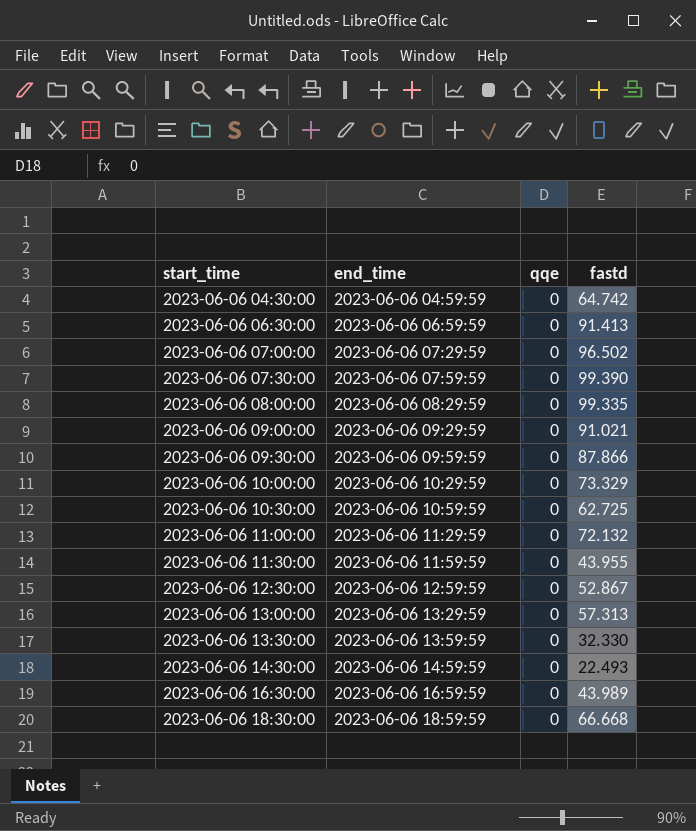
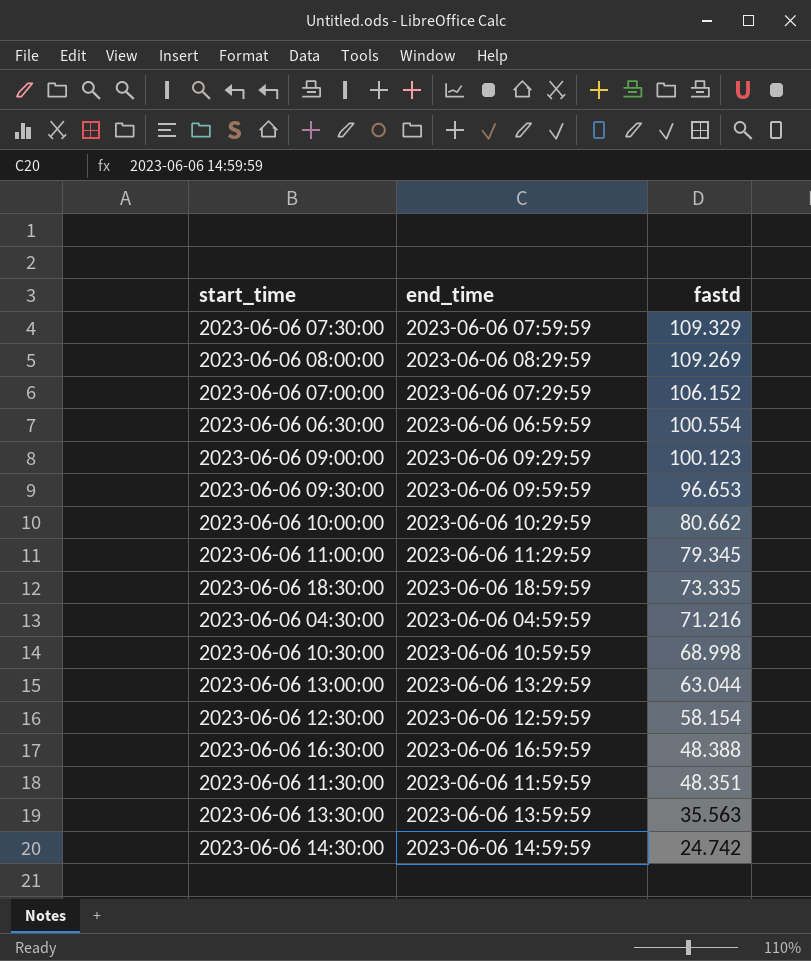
row order: start_time ascending -> fastd descending
column qqe | position: 3 -> none
2023-06-06 07:30:00 | fastd: 99.390 -> 109.329
2023-06-06 08:00:00 | fastd: 99.335 -> 109.269
2023-06-06 07:00:00 | fastd: 96.502 -> 106.152
2023-06-06 06:30:00 | fastd: 91.413 -> 100.554
2023-06-06 09:00:00 | fastd: 91.021 -> 100.123
2023-06-06 09:30:00 | fastd: 87.866 -> 96.653
2023-06-06 10:00:00 | fastd: 73.329 -> 80.662
2023-06-06 11:00:00 | fastd: 72.132 -> 79.345
2023-06-06 18:30:00 | fastd: 66.668 -> 73.335
2023-06-06 04:30:00 | fastd: 64.742 -> 71.216
2023-06-06 10:30:00 | fastd: 62.725 -> 68.998
2023-06-06 13:00:00 | fastd: 57.313 -> 63.044
2023-06-06 12:30:00 | fastd: 52.867 -> 58.154
2023-06-06 16:30:00 | fastd: 43.989 -> 48.388
2023-06-06 11:30:00 | fastd: 43.955 -> 48.351
2023-06-06 13:30:00 | fastd: 32.330 -> 35.563
2023-06-06 14:30:00 | fastd: 22.493 -> 24.742

